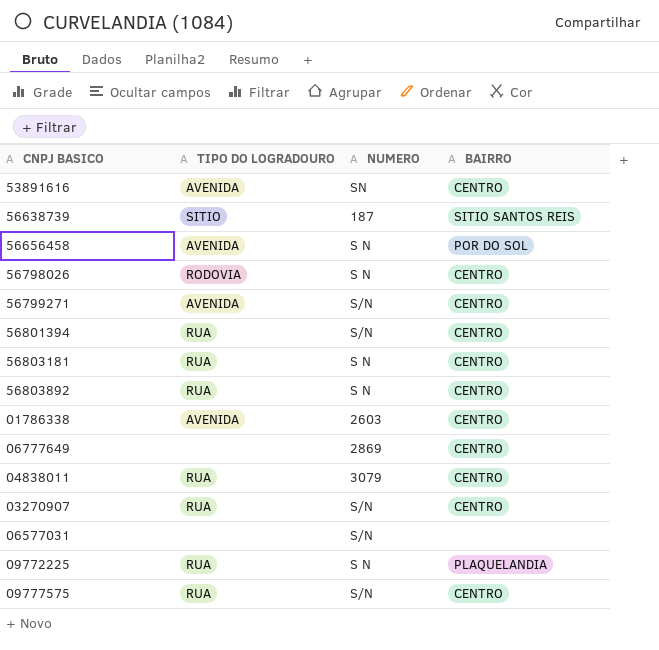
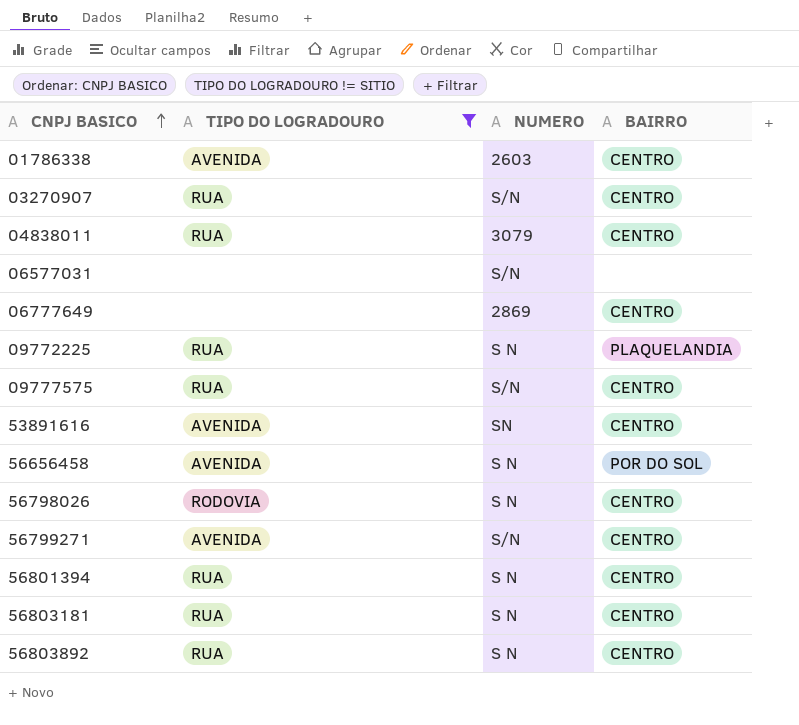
filter: none -> TIPO DO LOGRADOURO != SITIO
row order: none -> CNPJ BASICO ascending
56801394 | NUMERO: S/N -> S N

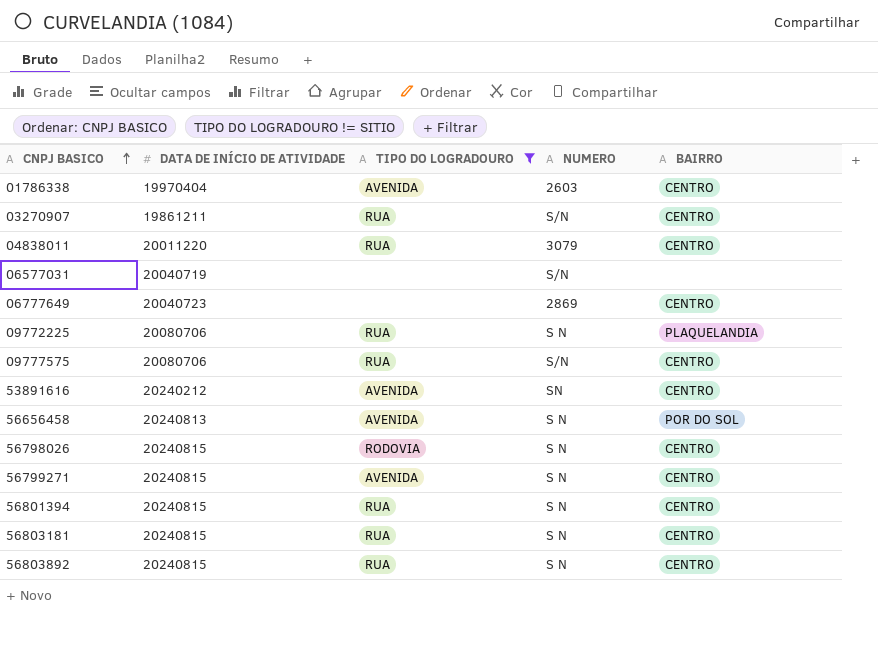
column DATA DE INÍCIO DE ATIVIDADE | position: none -> 2
56799271 | NUMERO: S/N -> S N

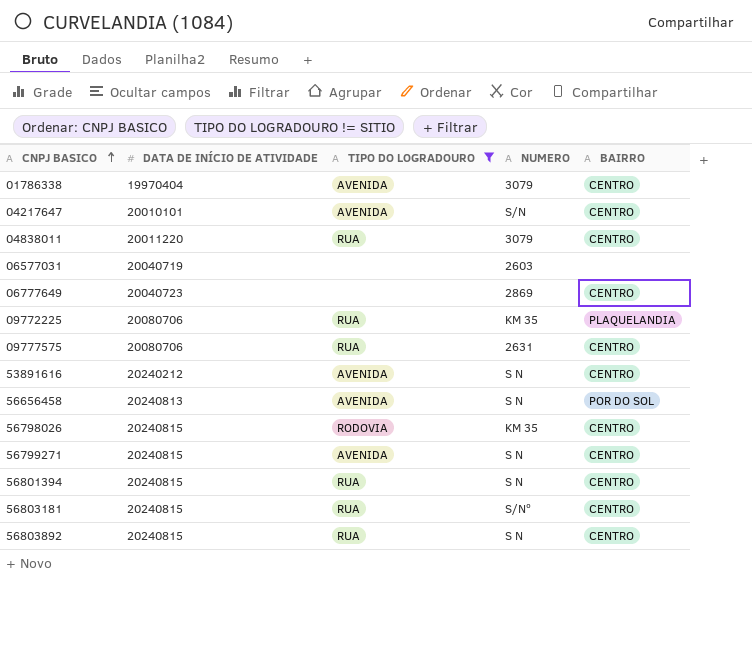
row 03270907: 19861211 | RUA | S/N | CENTRO -> none
01786338 | NUMERO: 2603 -> 3079
row 04217647: none -> 20010101 | AVENIDA | S/N | CENTRO
06577031 | NUMERO: S/N -> 2603
09772225 | NUMERO: S N -> KM 35
09777575 | NUMERO: S/N -> 2631
53891616 | NUMERO: SN -> S N
56798026 | NUMERO: S N -> KM 35
56803181 | NUMERO: S N -> S/Nº

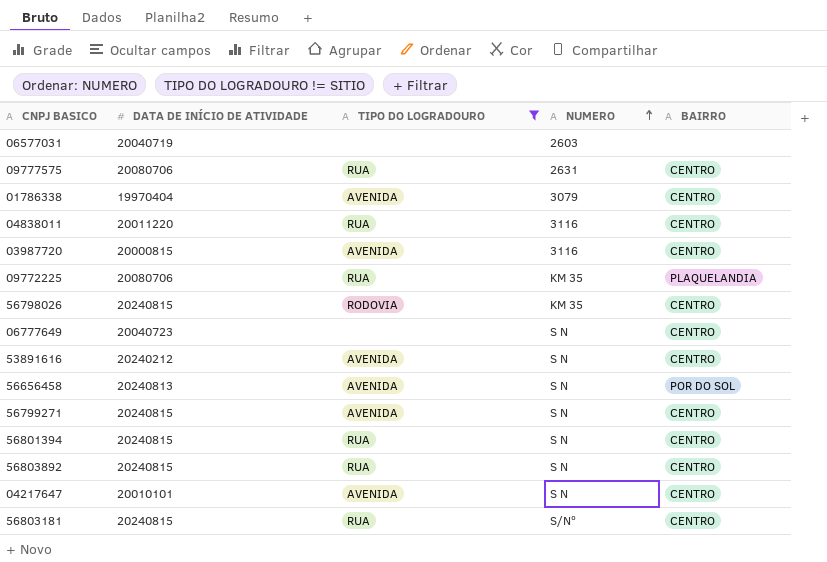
row order: CNPJ BASICO ascending -> NUMERO ascending
04838011 | NUMERO: 3079 -> 3116
row 03987720: none -> 20000815 | AVENIDA | 3116 | CENTRO
06777649 | NUMERO: 2869 -> S N
04217647 | NUMERO: S/N -> S N

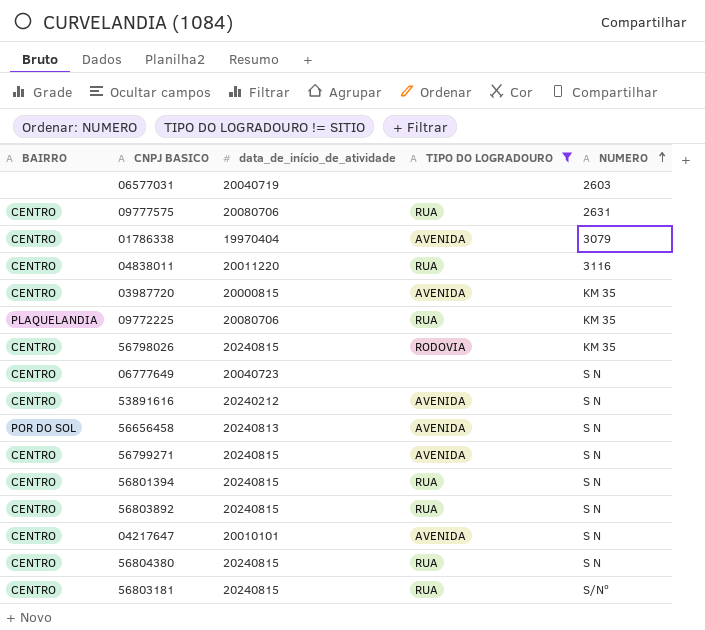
column BAIRRO | position: 5 -> 1
column name: DATA DE INÍCIO DE ATIVIDADE -> data_de_início_de_atividade
03987720 | NUMERO: 3116 -> KM 35
row 56804380: none -> CENTRO | 20240815 | RUA | S N

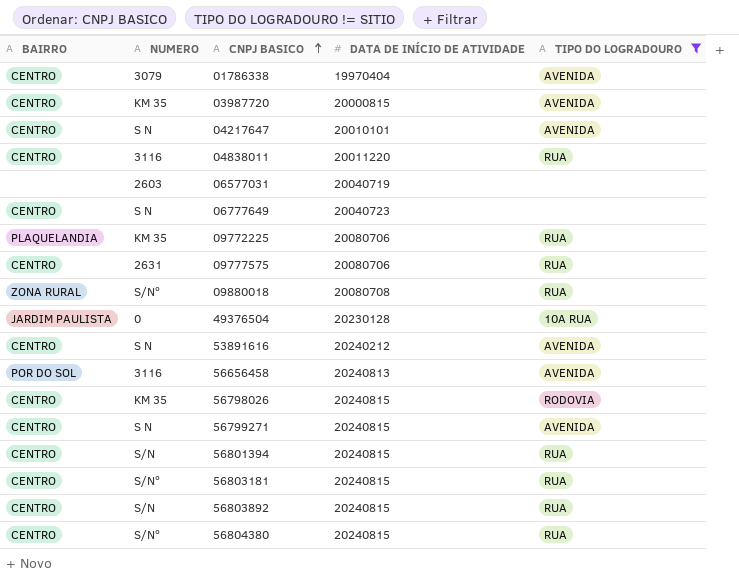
row order: NUMERO ascending -> CNPJ BASICO ascending
column NUMERO | position: 5 -> 2
column name: data_de_início_de_atividade -> DATA DE INÍCIO DE ATIVIDADE
row 09880018: none -> ZONA RURAL | S/Nº | 20080708 | RUA
row 49376504: none -> JARDIM PAULISTA | 0 | 20230128 | 10A RUA
56656458 | NUMERO: S N -> 3116
56801394 | NUMERO: S N -> S/N
56803892 | NUMERO: S N -> S/N
56804380 | NUMERO: S N -> S/Nº

